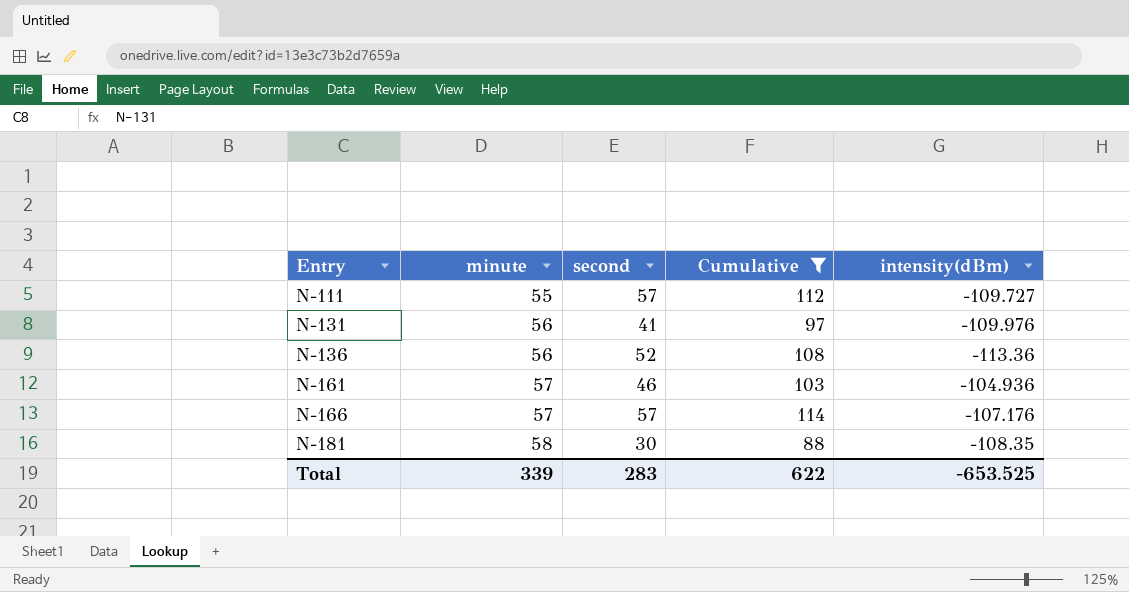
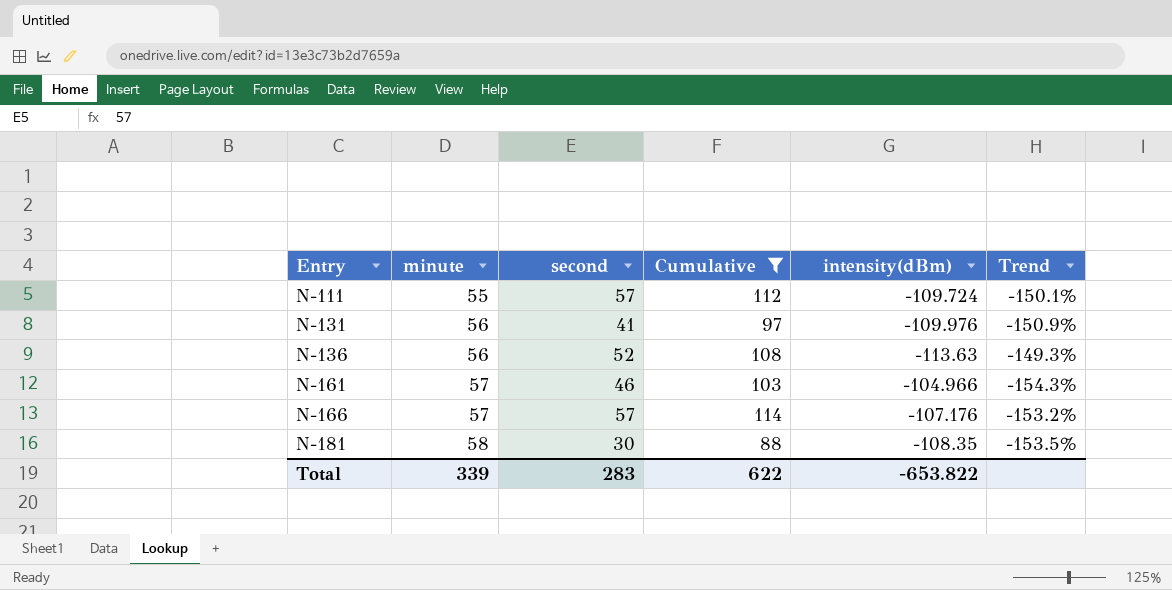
column Trend | formula: none -> ([minute] - [intensity(dBm)]) / [intensity(dBm)]
N-111 | intensity(dBm): -109.727 -> -109.724
N-136 | intensity(dBm): -113.36 -> -113.63
N-161 | intensity(dBm): -104.936 -> -104.966
Total | intensity(dBm): -653.525 -> -653.822

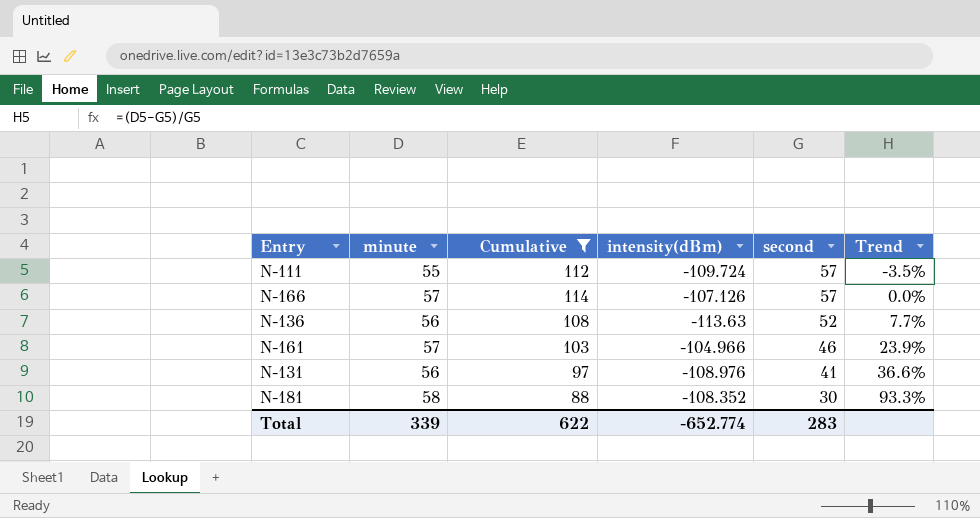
row order: Entry ascending -> second descending
column second | position: 3 -> 5
column Trend | formula: ([minute] - [intensity(dBm)]) / [intensity(dBm)] -> ([minute] - [second]) / [second]
N-166 | intensity(dBm): -107.176 -> -107.126
N-131 | intensity(dBm): -109.976 -> -108.976
N-181 | intensity(dBm): -108.35 -> -108.352
Total | intensity(dBm): -653.822 -> -652.774

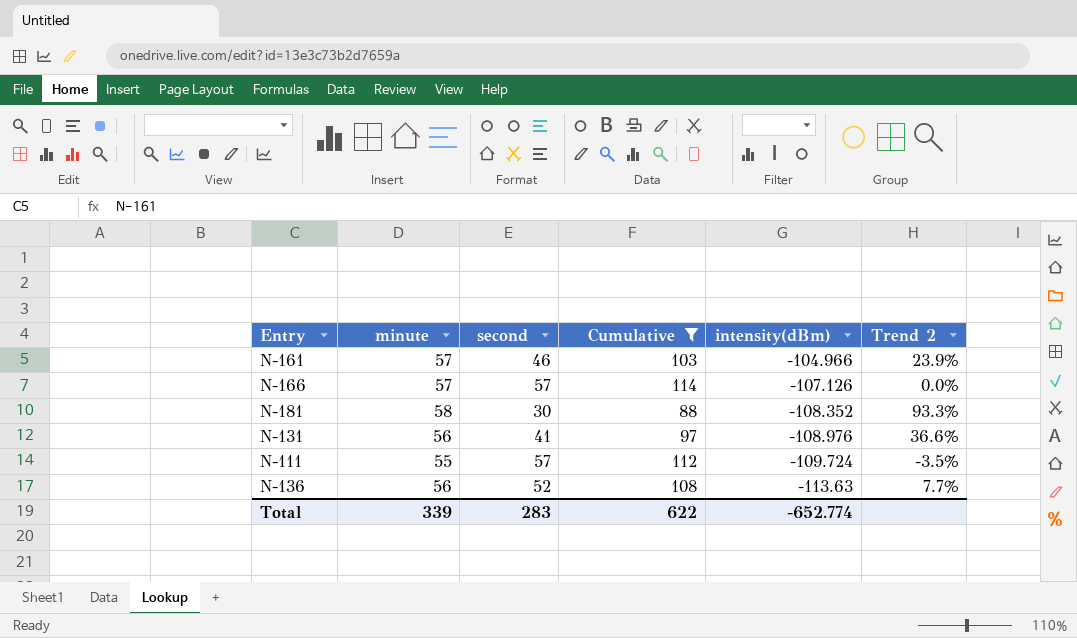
row order: second descending -> intensity(dBm) descending
column second | position: 5 -> 3
column name: Trend -> Trend 2

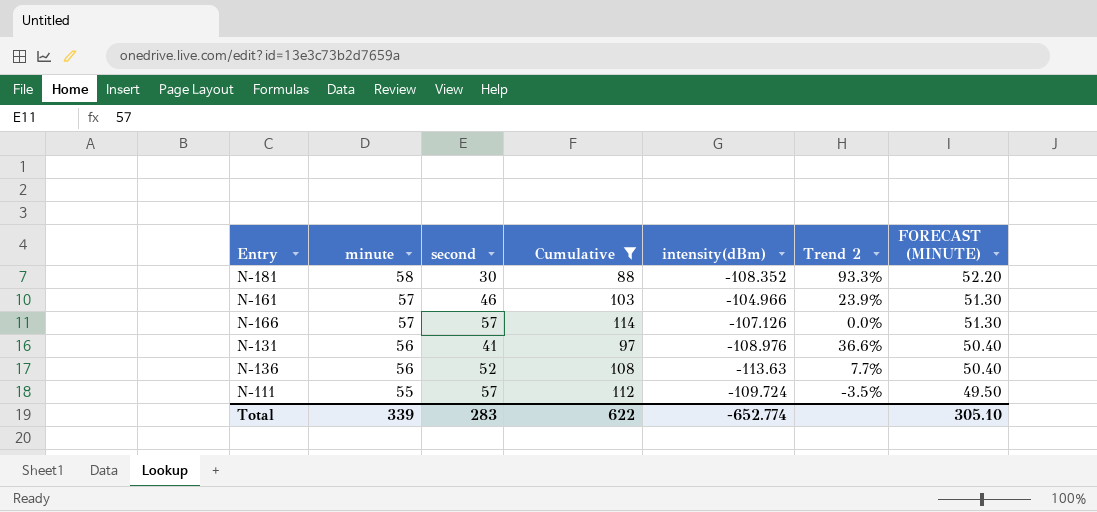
row order: intensity(dBm) descending -> minute descending
column FORECAST (MINUTE) | formula: none -> [minute] * 0.9

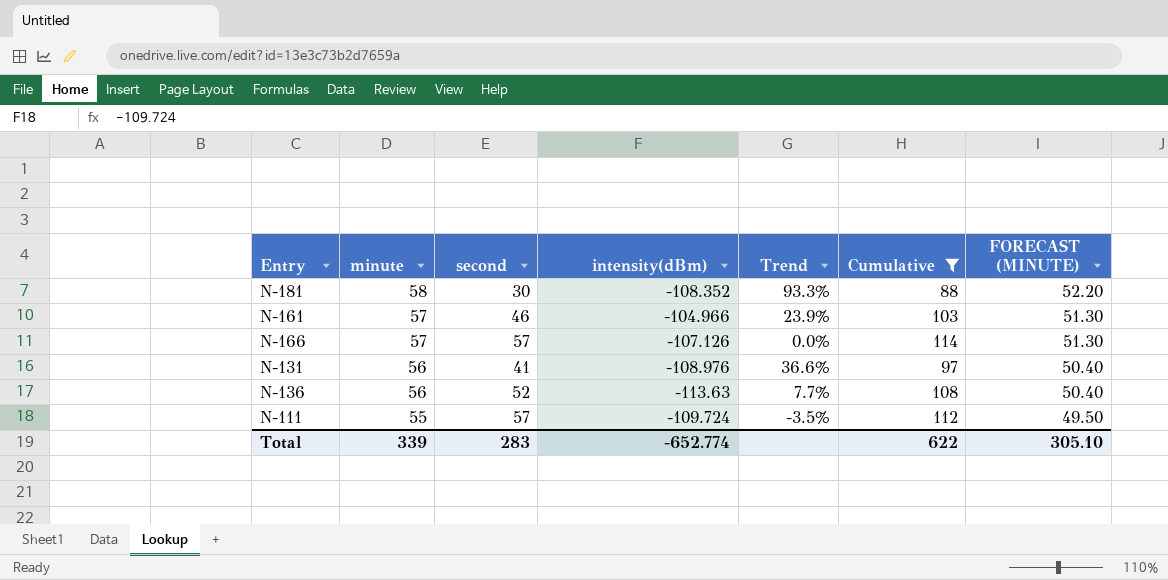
column name: Trend 2 -> Trend
column Cumulative | position: 4 -> 6

